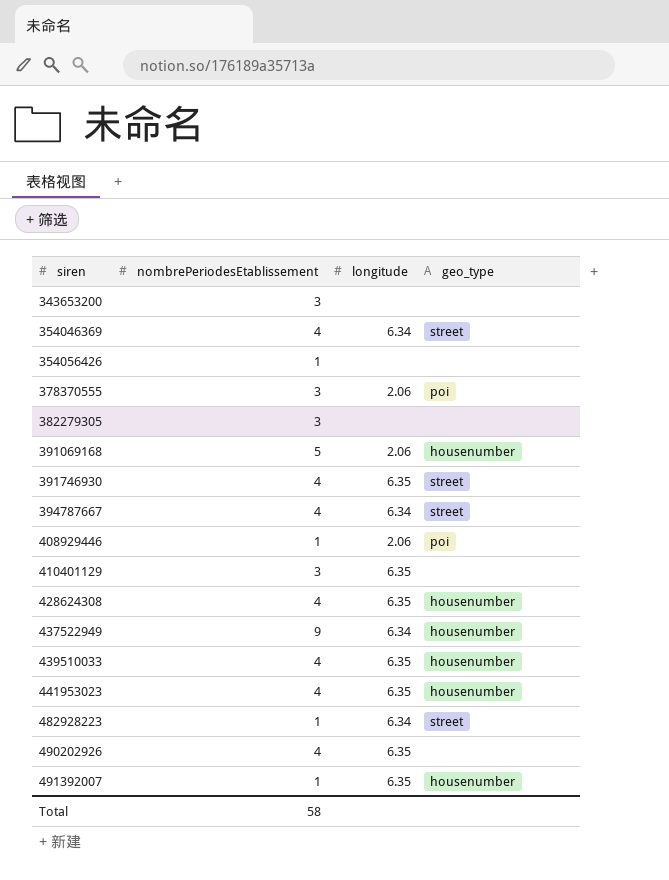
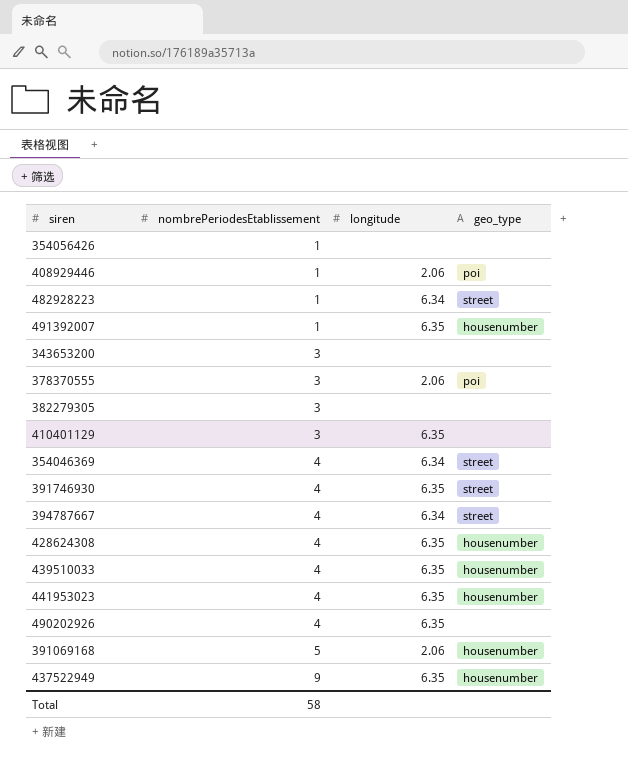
row order: siren ascending -> nombrePeriodesEtablissement ascending
437522949 | longitude: 6.34 -> 6.35

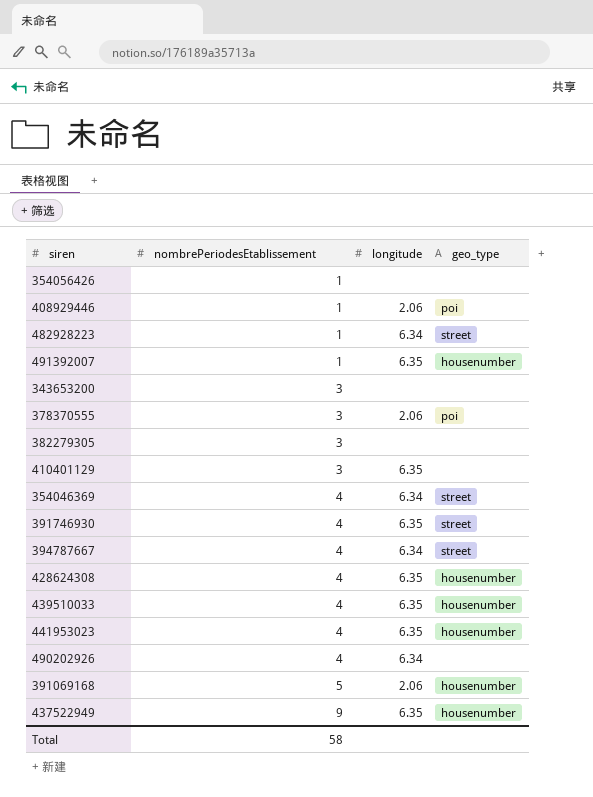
490202926 | longitude: 6.35 -> 6.34

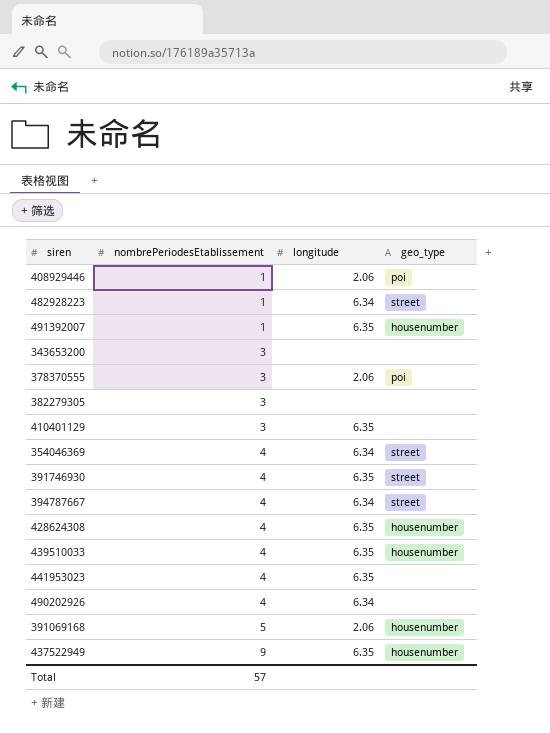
row 354056426: 1 | none | none -> none
441953023 | geo_type: housenumber -> none
Total | nombrePeriodesEtablissement: 58 -> 57

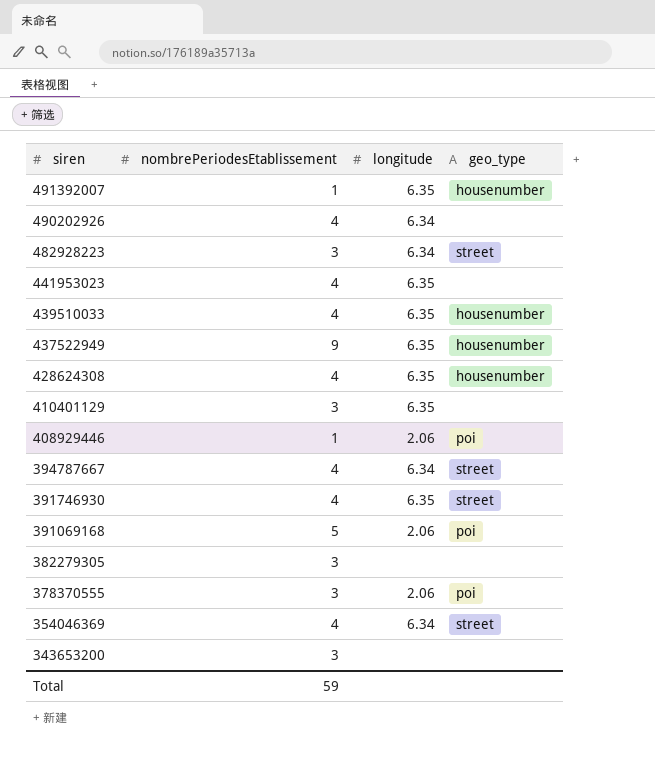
row order: nombrePeriodesEtablissement ascending -> siren descending
482928223 | nombrePeriodesEtablissement: 1 -> 3
391069168 | geo_type: housenumber -> poi
Total | nombrePeriodesEtablissement: 57 -> 59

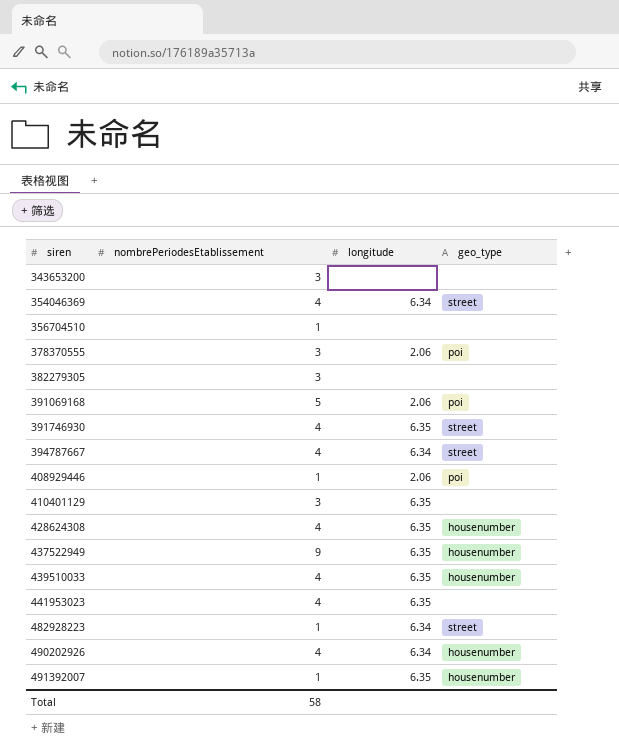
row order: siren descending -> siren ascending
row 356704510: none -> 1 | none | none
482928223 | nombrePeriodesEtablissement: 3 -> 1
490202926 | geo_type: none -> housenumber
Total | nombrePeriodesEtablissement: 59 -> 58

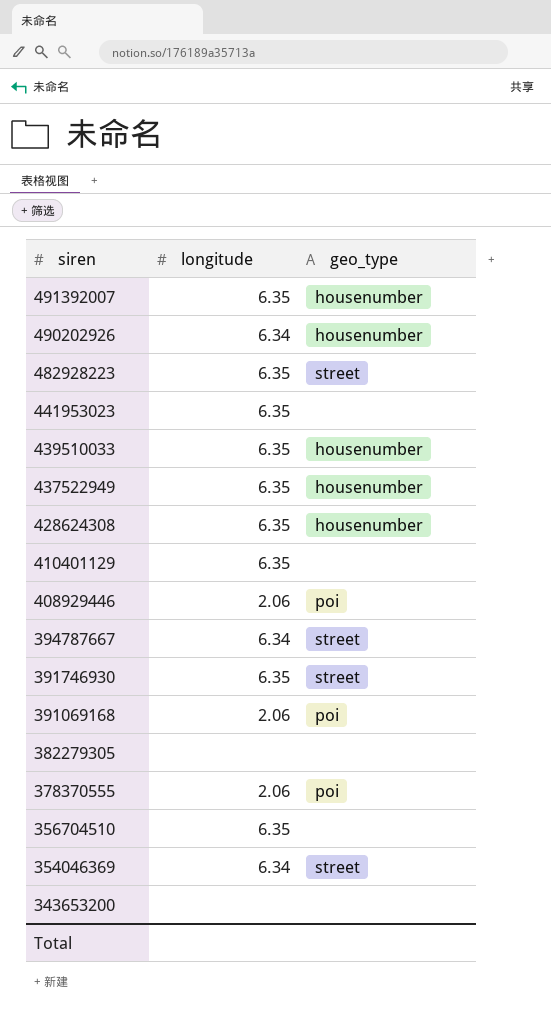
row order: siren ascending -> siren descending
column nombrePeriodesEtablissement | position: 2 -> none
482928223 | longitude: 6.34 -> 6.35
356704510 | longitude: none -> 6.35

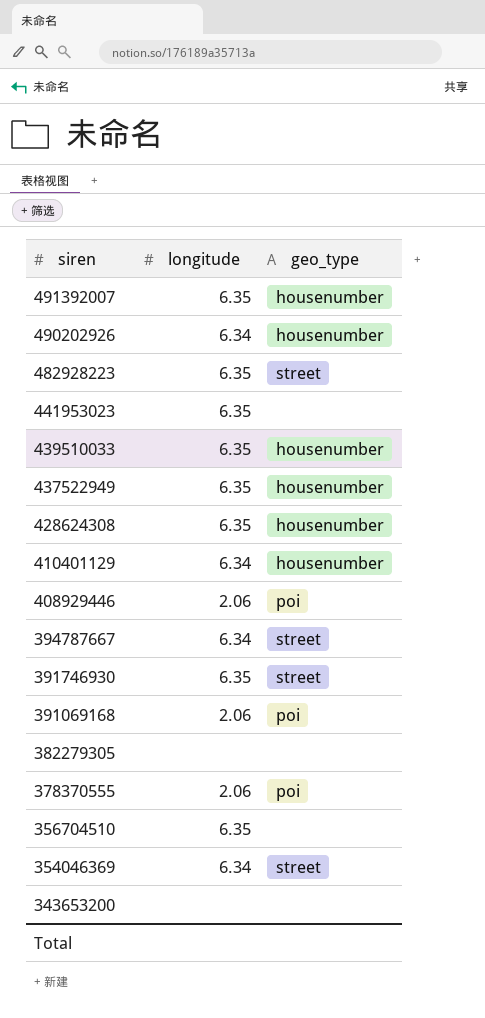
410401129 | longitude: 6.35 -> 6.34
410401129 | geo_type: none -> housenumber

